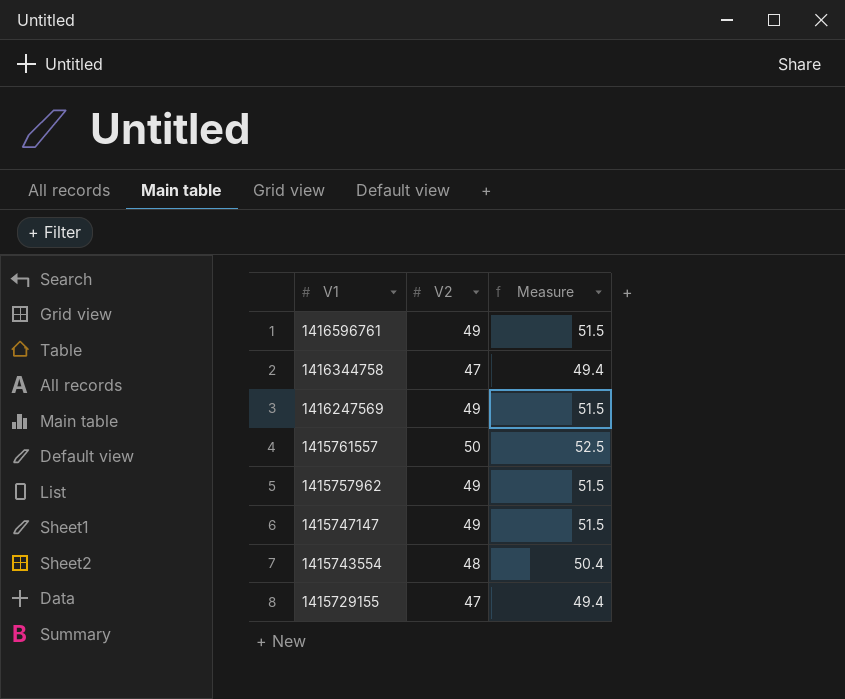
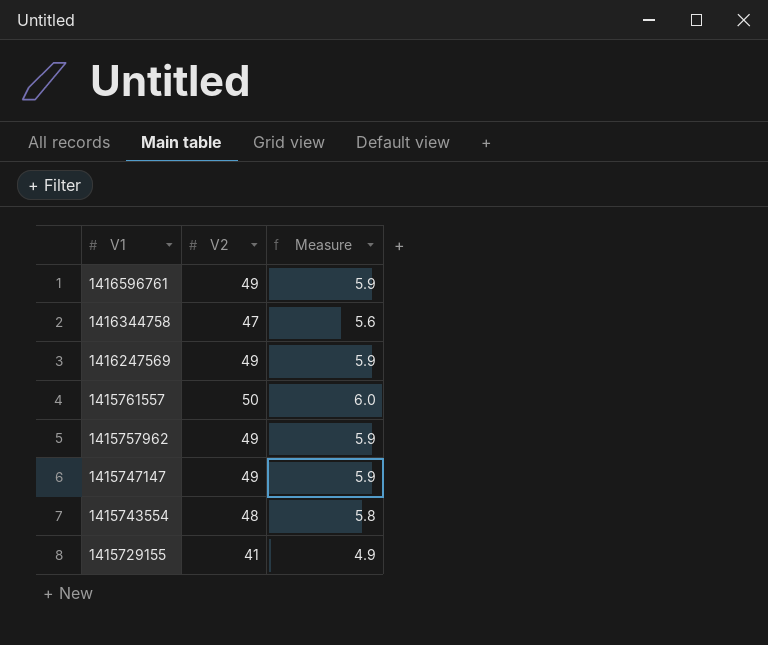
column Measure | formula: [V2] * 1.05 -> [V2] * 0.12
1415729155 | V2: 47 -> 41

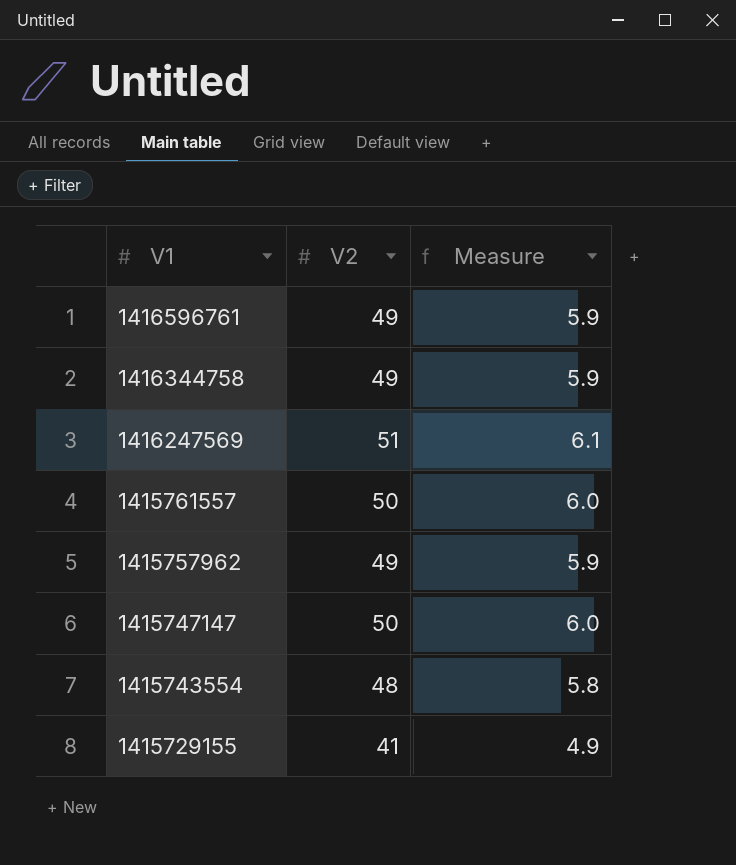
1416344758 | V2: 47 -> 49
1416344758 | Measure: 5.6 -> 5.9
1416247569 | V2: 49 -> 51
1416247569 | Measure: 5.9 -> 6.1
1415747147 | V2: 49 -> 50
1415747147 | Measure: 5.9 -> 6.0

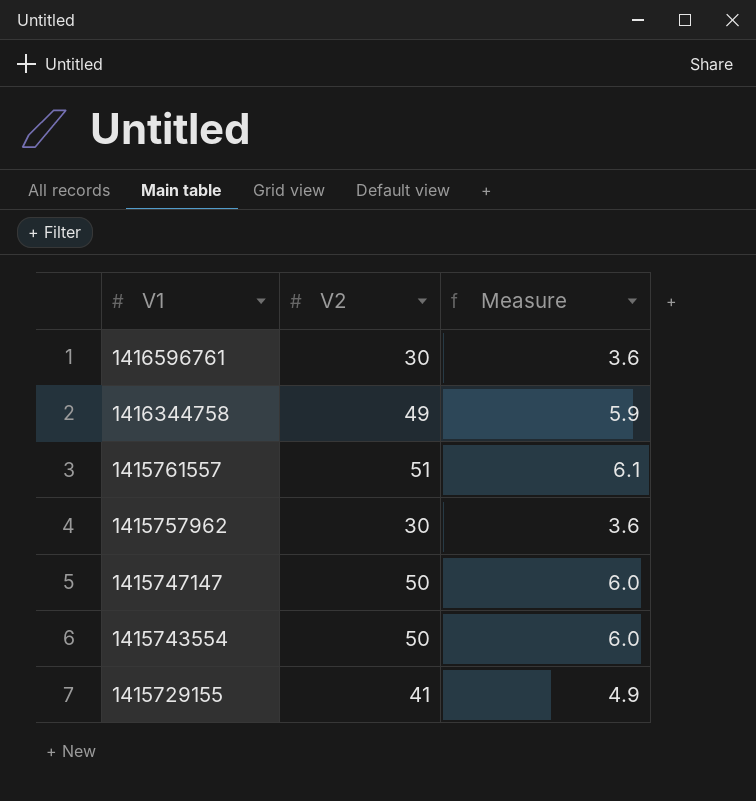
row 1416247569: 51 | 6.1 -> none
1416596761 | V2: 49 -> 30
1416596761 | Measure: 5.9 -> 3.6
1415761557 | V2: 50 -> 51
1415761557 | Measure: 6.0 -> 6.1
1415757962 | V2: 49 -> 30
1415757962 | Measure: 5.9 -> 3.6
1415743554 | V2: 48 -> 50
1415743554 | Measure: 5.8 -> 6.0

